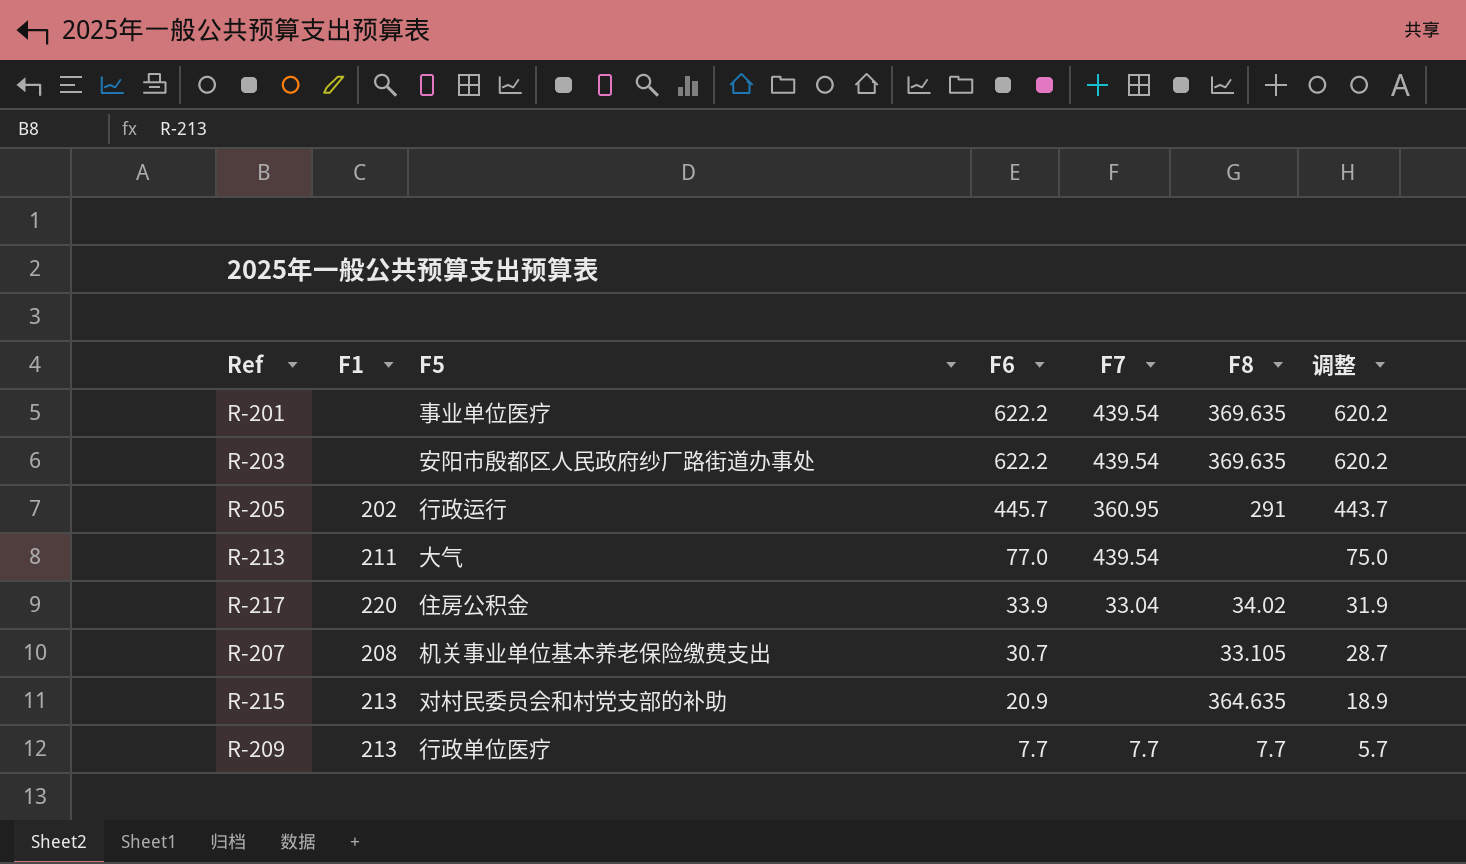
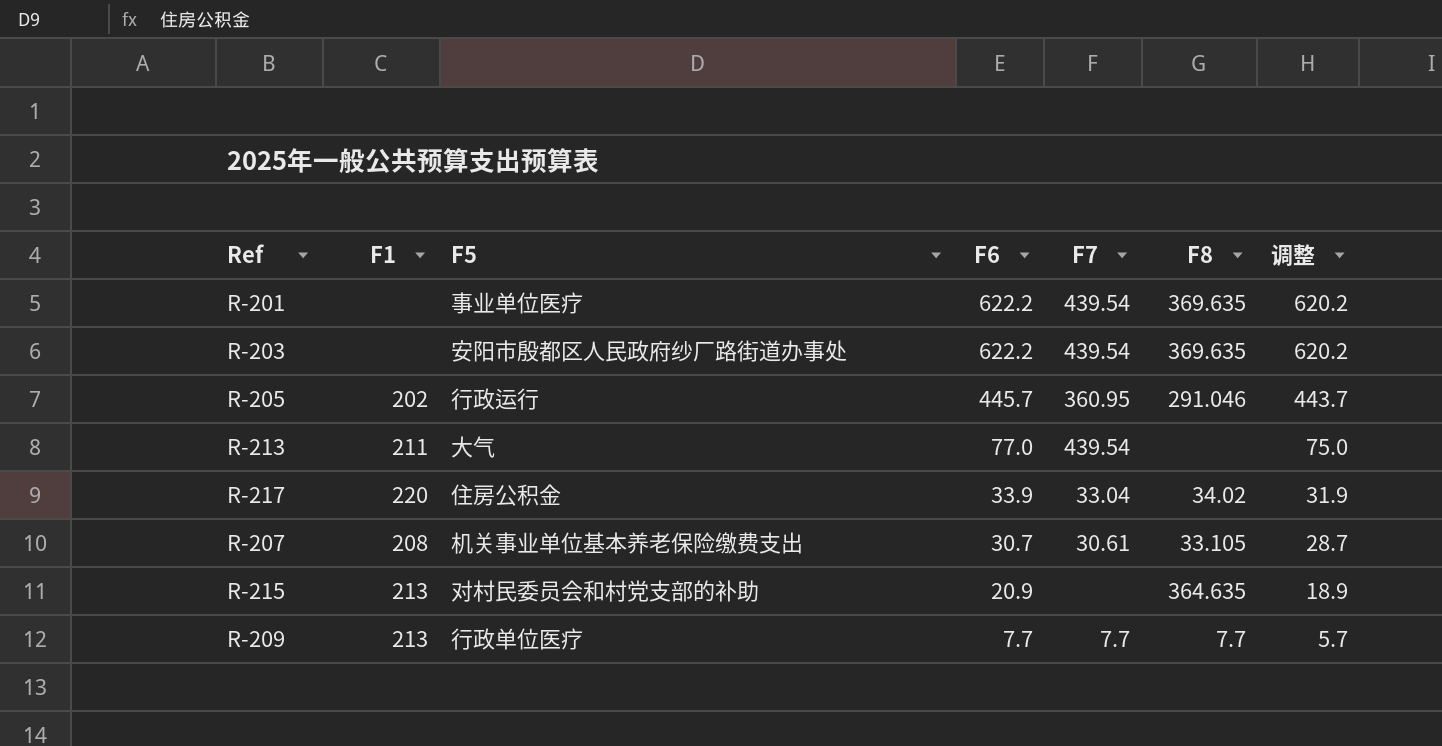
R-205 | F8: 291 -> 291.046
R-207 | F7: none -> 30.61

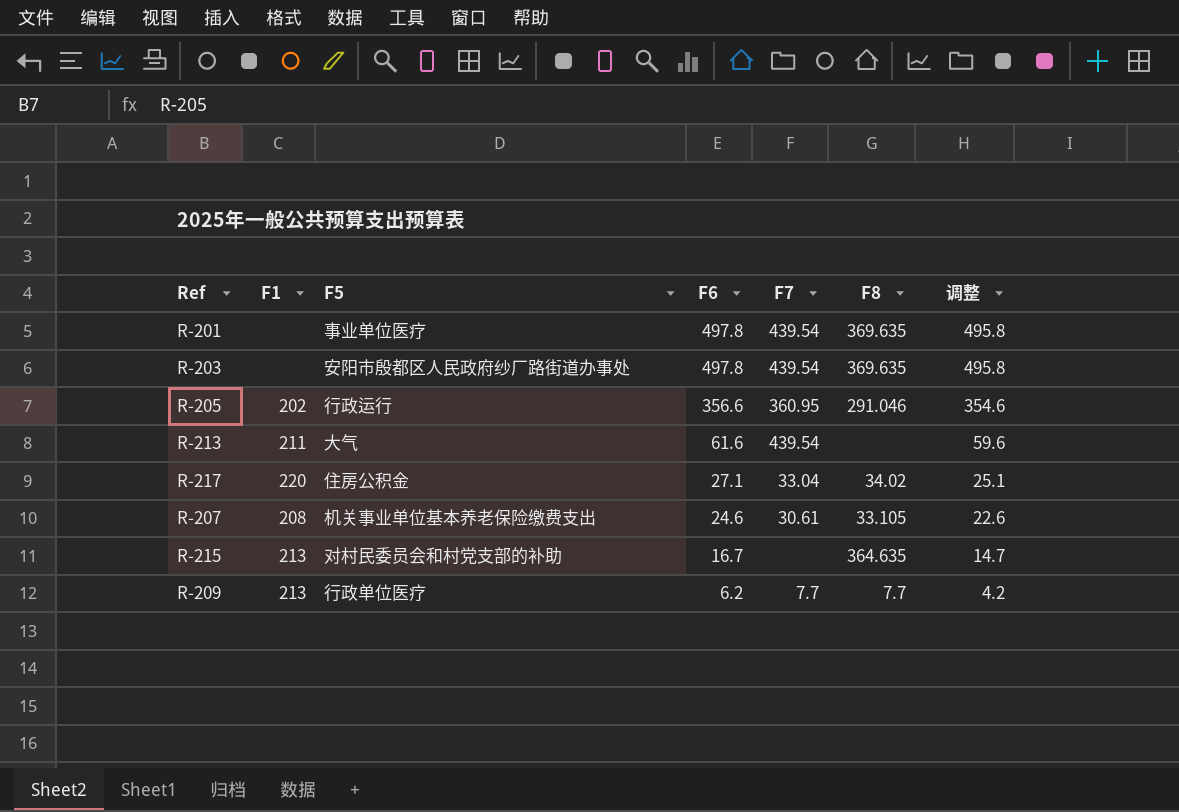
R-201 | F6: 622.2 -> 497.8
R-201 | 调整: 620.2 -> 495.8
R-203 | F6: 622.2 -> 497.8
R-203 | 调整: 620.2 -> 495.8
R-205 | F6: 445.7 -> 356.6
R-205 | 调整: 443.7 -> 354.6
R-213 | F6: 77.0 -> 61.6
R-213 | 调整: 75.0 -> 59.6
R-217 | F6: 33.9 -> 27.1
R-217 | 调整: 31.9 -> 25.1
R-207 | F6: 30.7 -> 24.6
R-207 | 调整: 28.7 -> 22.6
R-215 | F6: 20.9 -> 16.7
R-215 | 调整: 18.9 -> 14.7
R-209 | F6: 7.7 -> 6.2
R-209 | 调整: 5.7 -> 4.2

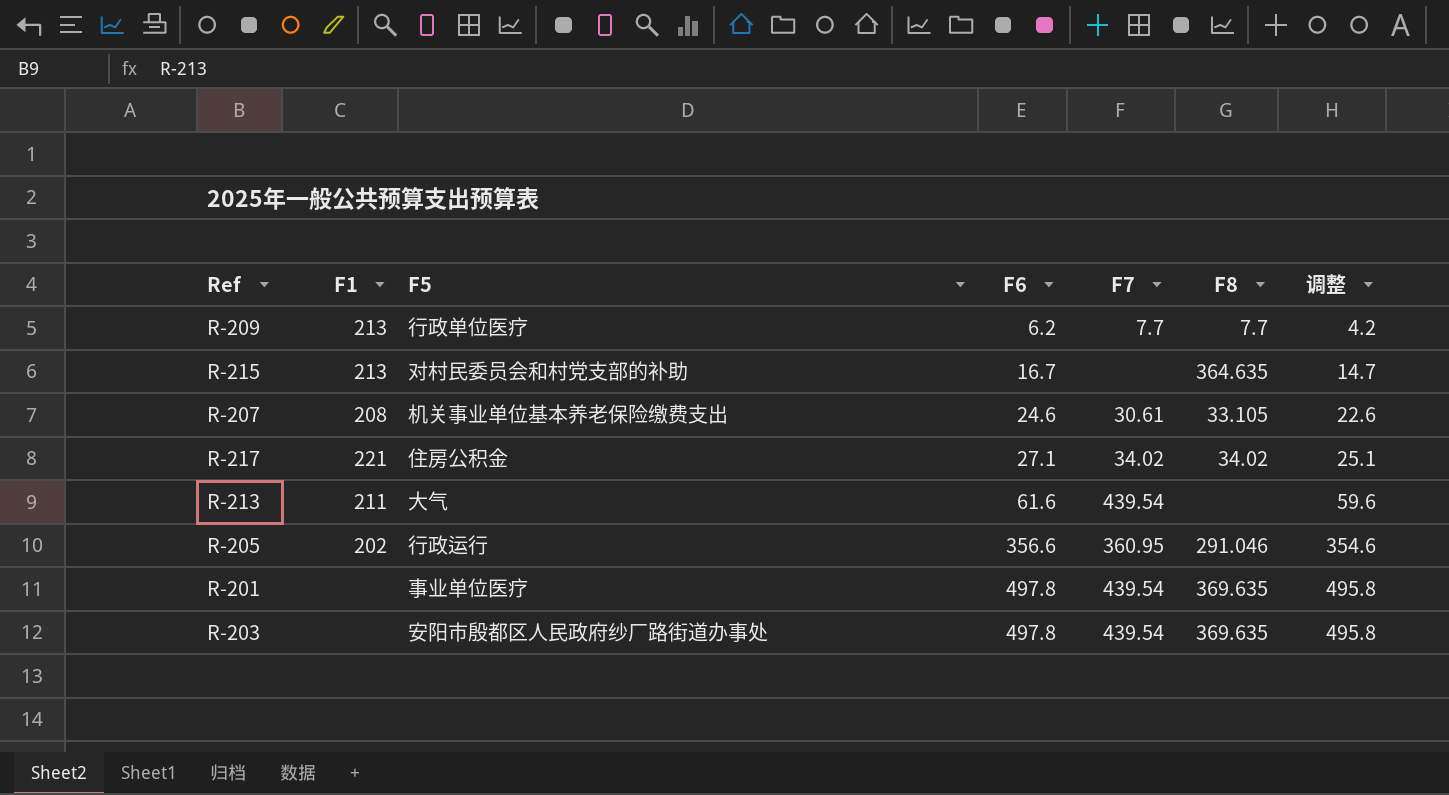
row order: F6 descending -> F6 ascending
R-217 | F1: 220 -> 221
R-217 | F7: 33.04 -> 34.02

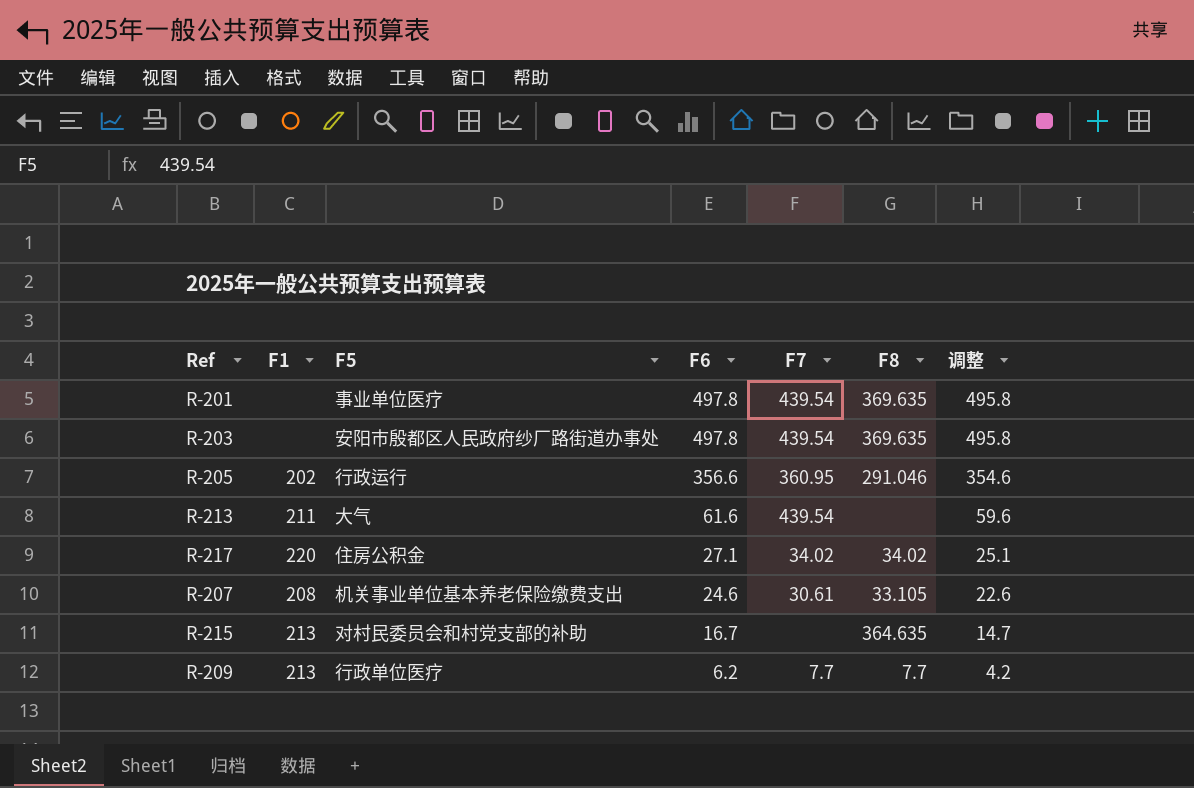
row order: F6 ascending -> F6 descending
R-217 | F1: 221 -> 220

